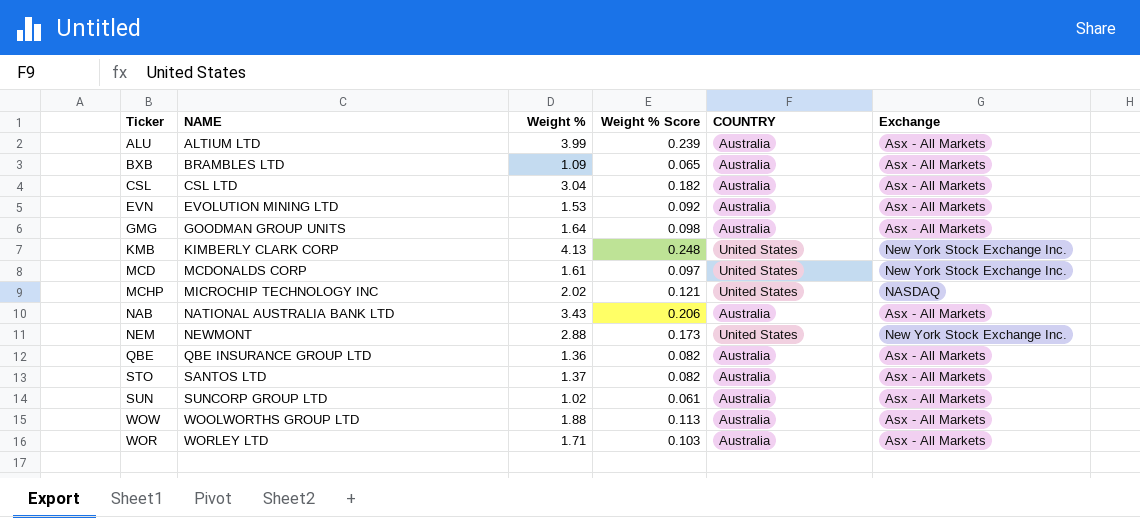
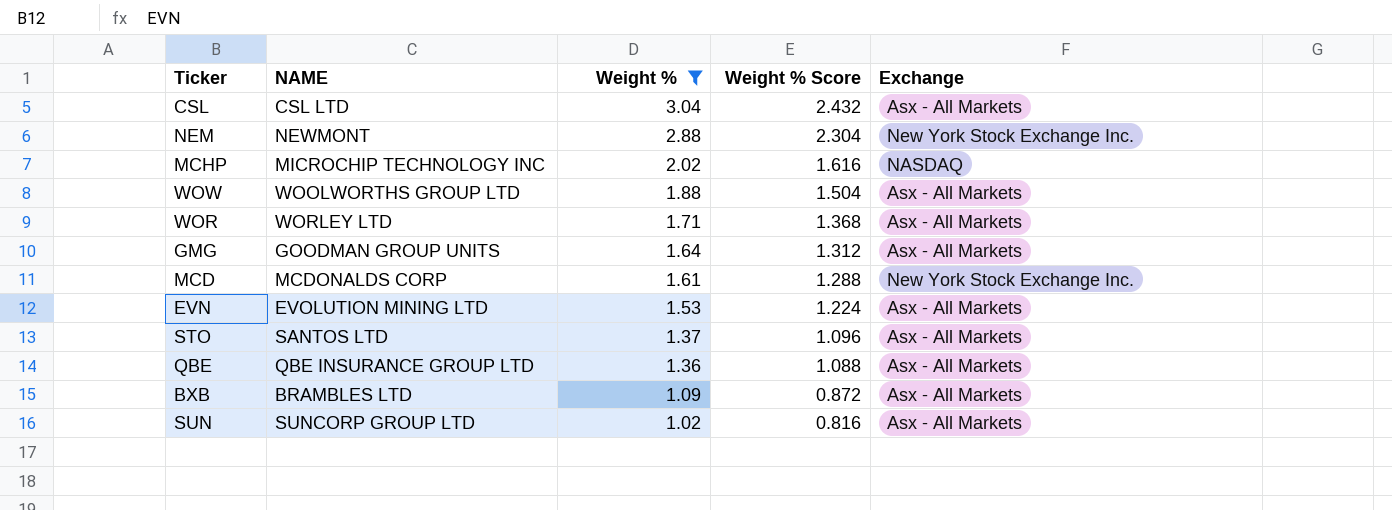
filter: none -> Weight % <= 3.04
row order: NAME ascending -> Weight % descending
column COUNTRY | position: 5 -> none
column Weight % Score | formula: [Weight %] * 0.06 -> [Weight %] * 0.8

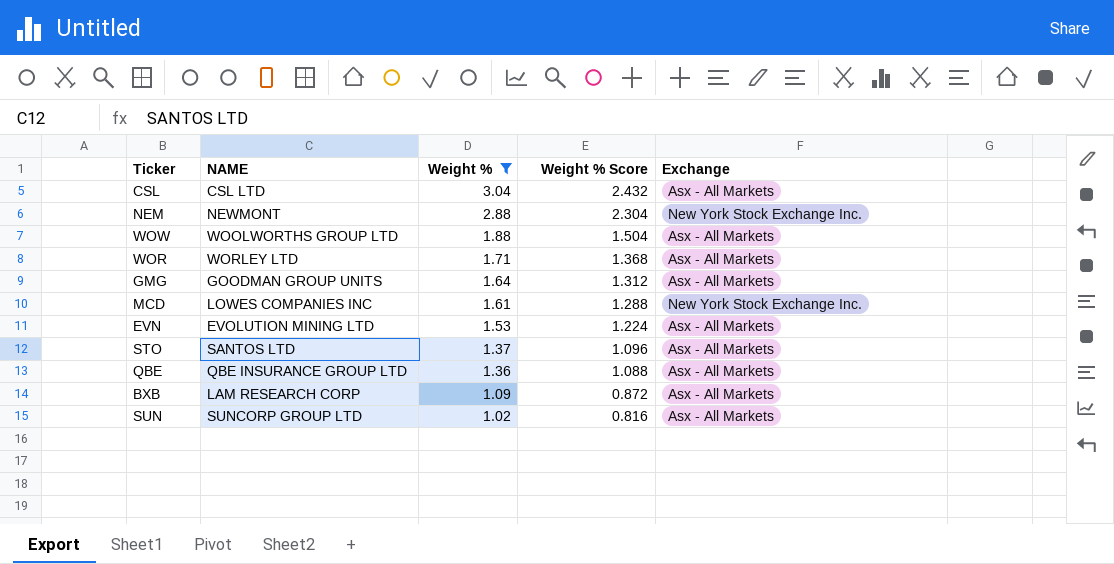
row MCHP: MICROCHIP TECHNOLOGY INC | 2.02 | 1.616 | NASDAQ -> none
MCD | NAME: MCDONALDS CORP -> LOWES COMPANIES INC
BXB | NAME: BRAMBLES LTD -> LAM RESEARCH CORP

